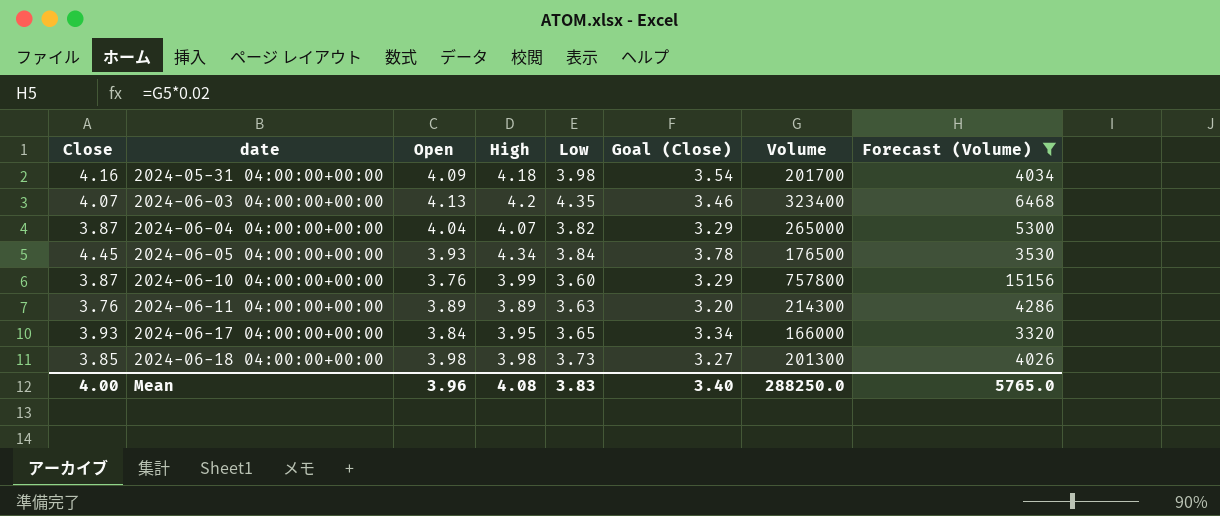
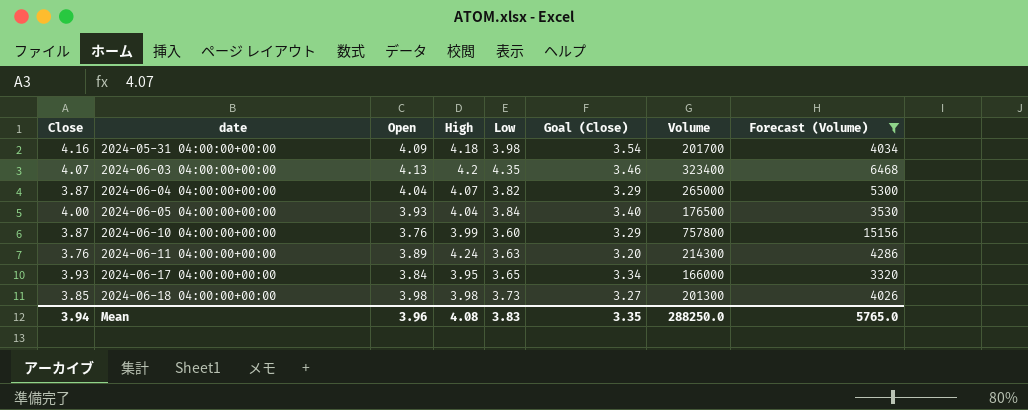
2024-06-05 04:00:00+00:00 | Close: 4.45 -> 4.00
2024-06-05 04:00:00+00:00 | High: 4.34 -> 4.04
2024-06-05 04:00:00+00:00 | Goal (Close): 3.78 -> 3.40
2024-06-11 04:00:00+00:00 | High: 3.89 -> 4.24
Mean | Close: 4.00 -> 3.94
Mean | Goal (Close): 3.40 -> 3.35

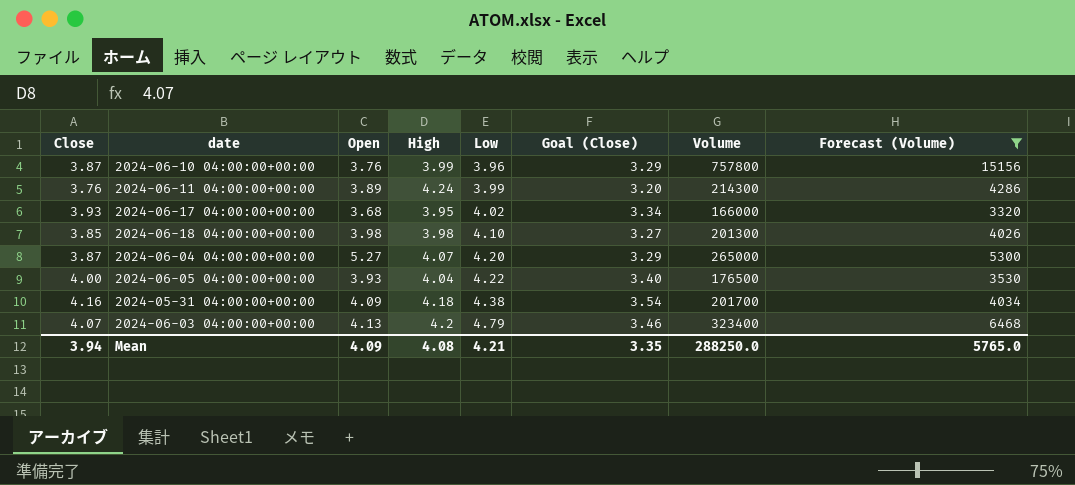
row order: date ascending -> Low ascending
2024-06-10 04:00:00+00:00 | Low: 3.60 -> 3.96
2024-06-11 04:00:00+00:00 | Low: 3.63 -> 3.99
2024-06-17 04:00:00+00:00 | Open: 3.84 -> 3.68
2024-06-17 04:00:00+00:00 | Low: 3.65 -> 4.02
2024-06-18 04:00:00+00:00 | Low: 3.73 -> 4.10
2024-06-04 04:00:00+00:00 | Open: 4.04 -> 5.27
2024-06-04 04:00:00+00:00 | Low: 3.82 -> 4.20
2024-06-05 04:00:00+00:00 | Low: 3.84 -> 4.22
2024-05-31 04:00:00+00:00 | Low: 3.98 -> 4.38
2024-06-03 04:00:00+00:00 | Low: 4.35 -> 4.79
Mean | Open: 3.96 -> 4.09
Mean | Low: 3.83 -> 4.21

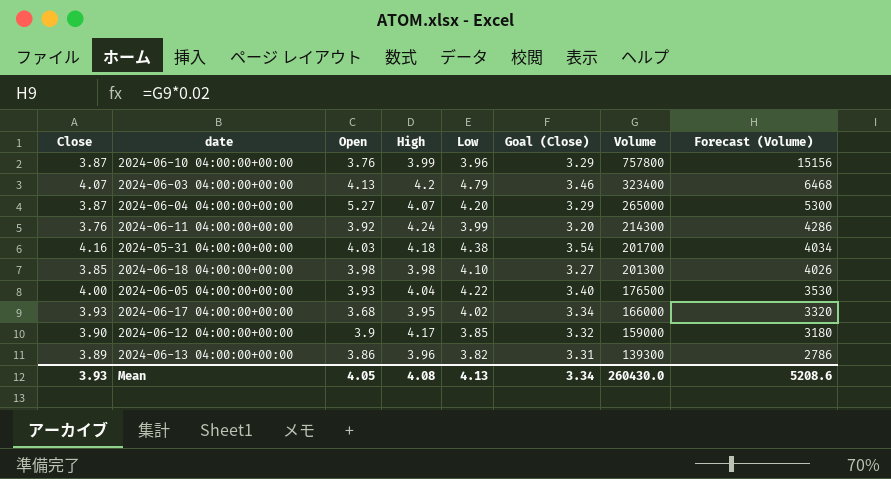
filter: Forecast (Volume) >= 3320 -> none
row order: Low ascending -> Volume descending
2024-06-11 04:00:00+00:00 | Open: 3.89 -> 3.92
2024-05-31 04:00:00+00:00 | Open: 4.09 -> 4.03
Mean | Close: 3.94 -> 3.93
Mean | Open: 4.09 -> 4.05
Mean | Low: 4.21 -> 4.13
Mean | Goal (Close): 3.35 -> 3.34
Mean | Volume: 288250.0 -> 260430.0
Mean | Forecast (Volume): 5765.0 -> 5208.6

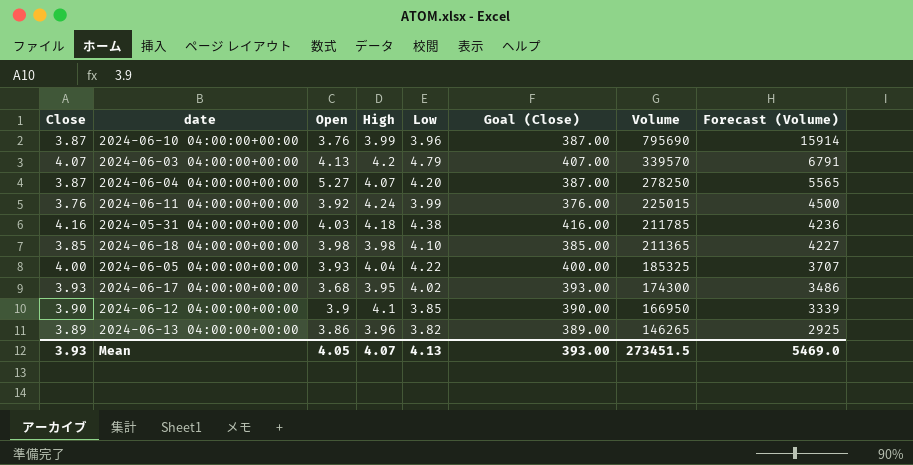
column Goal (Close) | formula: [Close] * 0.85 -> [Close] * 100
2024-06-10 04:00:00+00:00 | Volume: 757800 -> 795690
2024-06-10 04:00:00+00:00 | Forecast (Volume): 15156 -> 15914
2024-06-03 04:00:00+00:00 | Volume: 323400 -> 339570
2024-06-03 04:00:00+00:00 | Forecast (Volume): 6468 -> 6791
2024-06-04 04:00:00+00:00 | Volume: 265000 -> 278250
2024-06-04 04:00:00+00:00 | Forecast (Volume): 5300 -> 5565
2024-06-11 04:00:00+00:00 | Volume: 214300 -> 225015
2024-06-11 04:00:00+00:00 | Forecast (Volume): 4286 -> 4500
2024-05-31 04:00:00+00:00 | Volume: 201700 -> 211785
2024-05-31 04:00:00+00:00 | Forecast (Volume): 4034 -> 4236
2024-06-18 04:00:00+00:00 | Volume: 201300 -> 211365
2024-06-18 04:00:00+00:00 | Forecast (Volume): 4026 -> 4227
2024-06-05 04:00:00+00:00 | Volume: 176500 -> 185325
2024-06-05 04:00:00+00:00 | Forecast (Volume): 3530 -> 3707
2024-06-17 04:00:00+00:00 | Volume: 166000 -> 174300
2024-06-17 04:00:00+00:00 | Forecast (Volume): 3320 -> 3486
2024-06-12 04:00:00+00:00 | High: 4.17 -> 4.1
2024-06-12 04:00:00+00:00 | Volume: 159000 -> 166950
2024-06-12 04:00:00+00:00 | Forecast (Volume): 3180 -> 3339
2024-06-13 04:00:00+00:00 | Volume: 139300 -> 146265
2024-06-13 04:00:00+00:00 | Forecast (Volume): 2786 -> 2925
Mean | High: 4.08 -> 4.07
Mean | Goal (Close): 3.34 -> 393.00
Mean | Volume: 260430.0 -> 273451.5
Mean | Forecast (Volume): 5208.6 -> 5469.0

